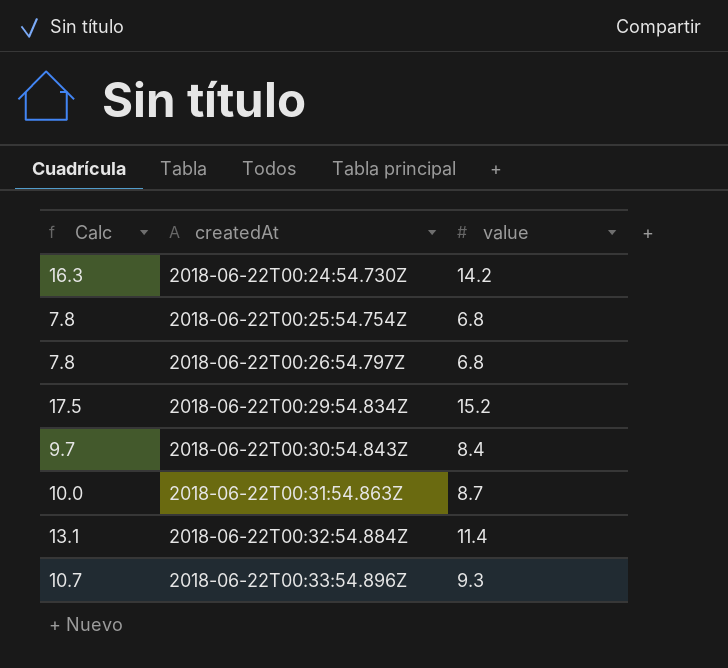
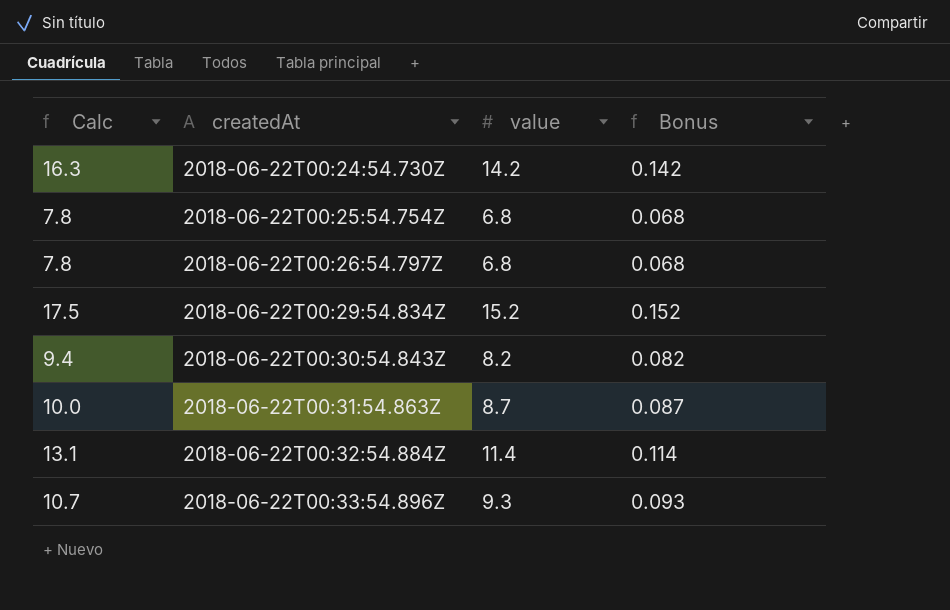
column Bonus | formula: none -> [value] * 0.01
2018-06-22T00:30:54.843Z | Calc: 9.7 -> 9.4
2018-06-22T00:30:54.843Z | value: 8.4 -> 8.2

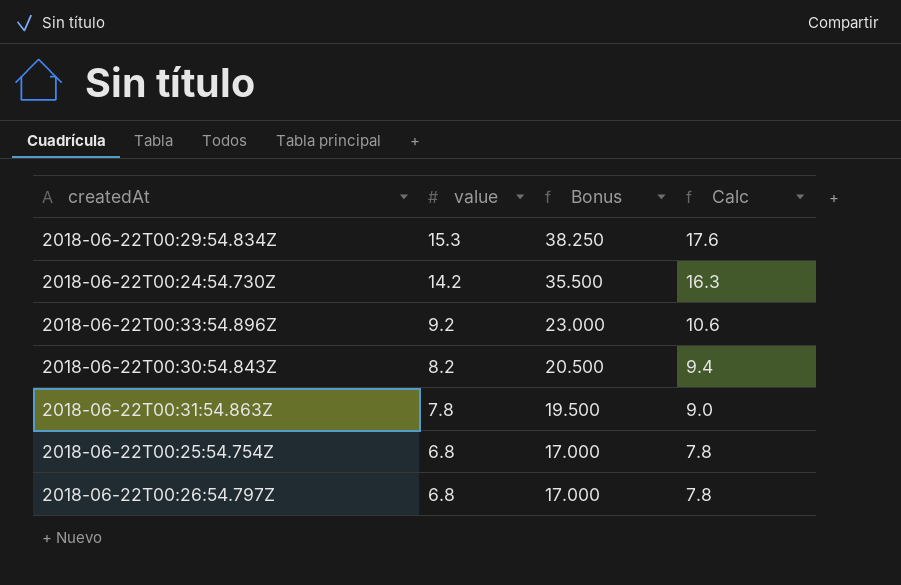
row order: createdAt ascending -> value descending
column Bonus | formula: [value] * 0.01 -> [value] * 2.5
column Calc | position: 1 -> 4
row 2018-06-22T00:32:54.884Z: 13.1 | 11.4 | 0.114 -> none
2018-06-22T00:29:54.834Z | value: 15.2 -> 15.3
2018-06-22T00:29:54.834Z | Calc: 17.5 -> 17.6
2018-06-22T00:33:54.896Z | value: 9.3 -> 9.2
2018-06-22T00:33:54.896Z | Calc: 10.7 -> 10.6
2018-06-22T00:31:54.863Z | value: 8.7 -> 7.8
2018-06-22T00:31:54.863Z | Calc: 10.0 -> 9.0

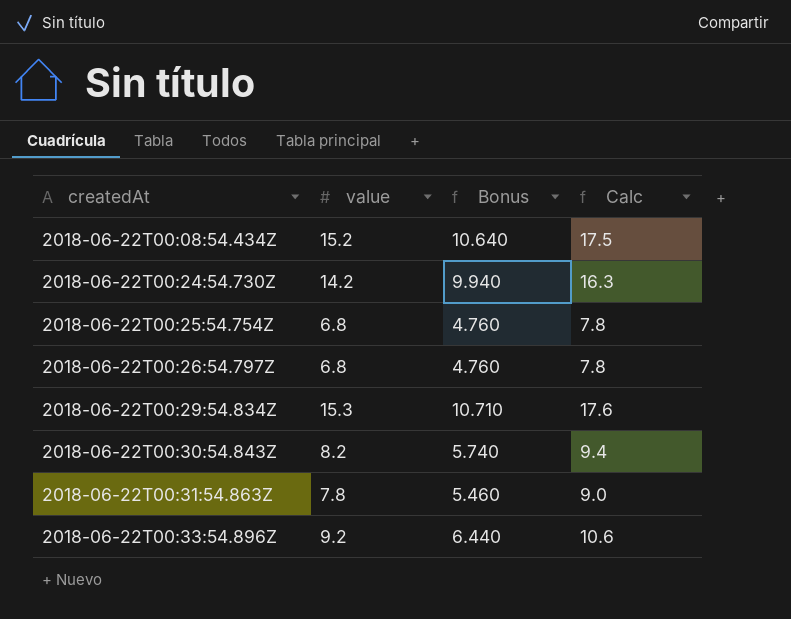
row order: value descending -> createdAt ascending
column Bonus | formula: [value] * 2.5 -> [value] * 0.7
row 2018-06-22T00:08:54.434Z: none -> 15.2 | 10.640 | 17.5

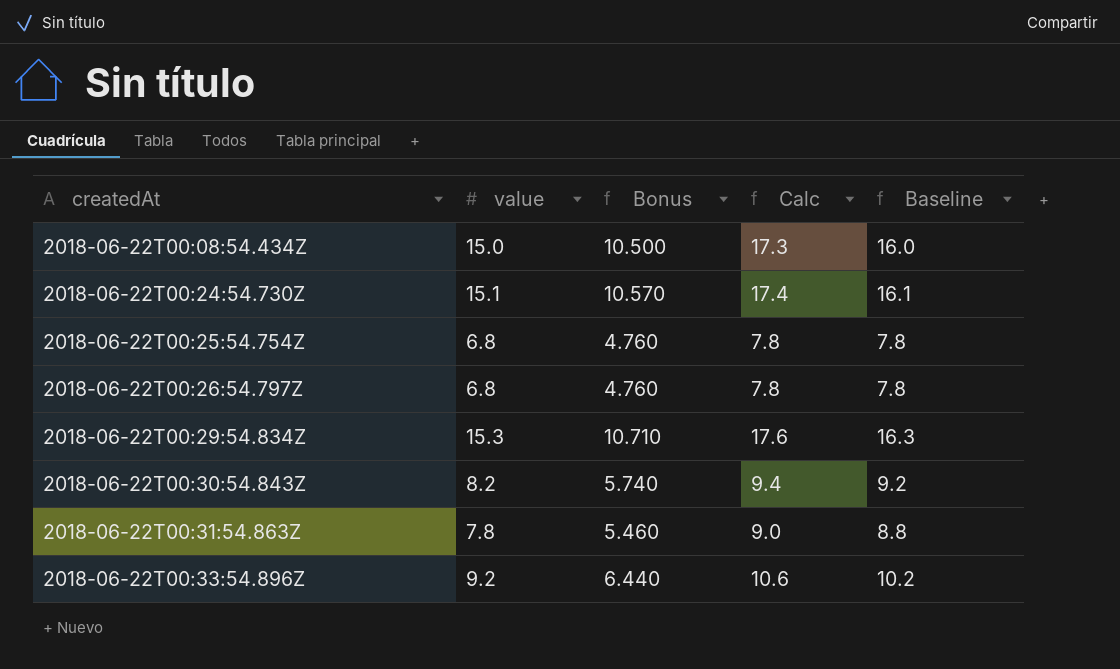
column Baseline | formula: none -> [value] + 1
2018-06-22T00:08:54.434Z | value: 15.2 -> 15.0
2018-06-22T00:08:54.434Z | Bonus: 10.640 -> 10.500
2018-06-22T00:08:54.434Z | Calc: 17.5 -> 17.3
2018-06-22T00:24:54.730Z | value: 14.2 -> 15.1
2018-06-22T00:24:54.730Z | Bonus: 9.940 -> 10.570
2018-06-22T00:24:54.730Z | Calc: 16.3 -> 17.4

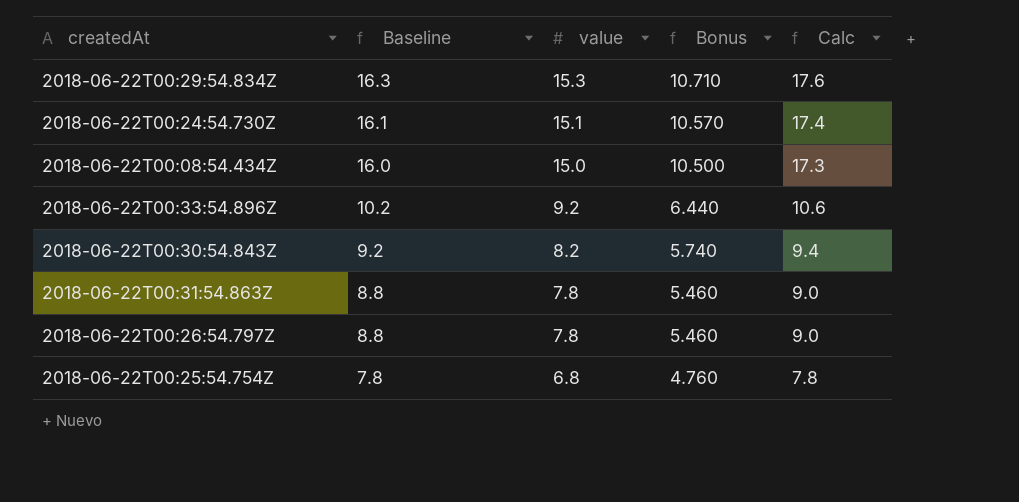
row order: createdAt ascending -> Baseline descending
column Baseline | position: 5 -> 2
2018-06-22T00:26:54.797Z | Baseline: 7.8 -> 8.8
2018-06-22T00:26:54.797Z | value: 6.8 -> 7.8
2018-06-22T00:26:54.797Z | Bonus: 4.760 -> 5.460
2018-06-22T00:26:54.797Z | Calc: 7.8 -> 9.0

